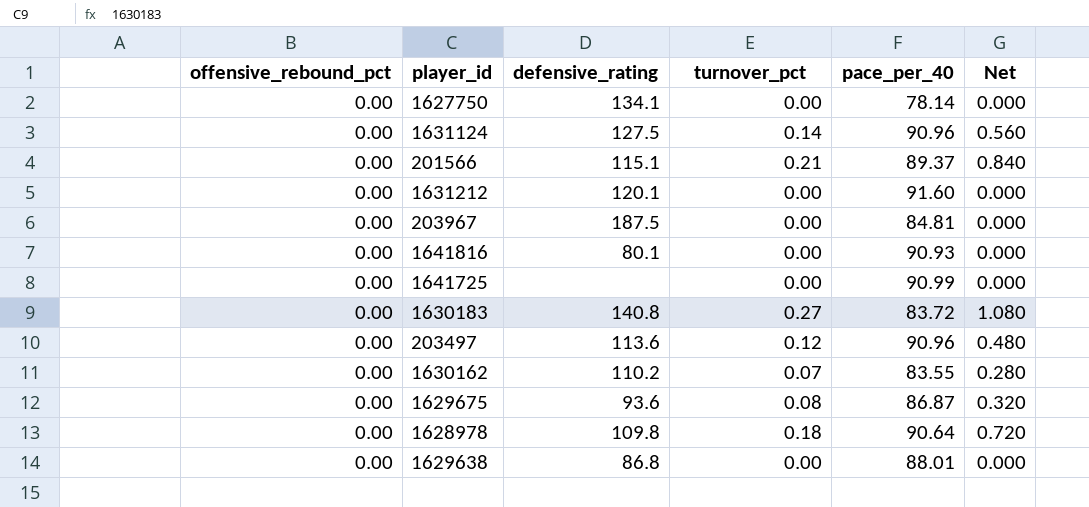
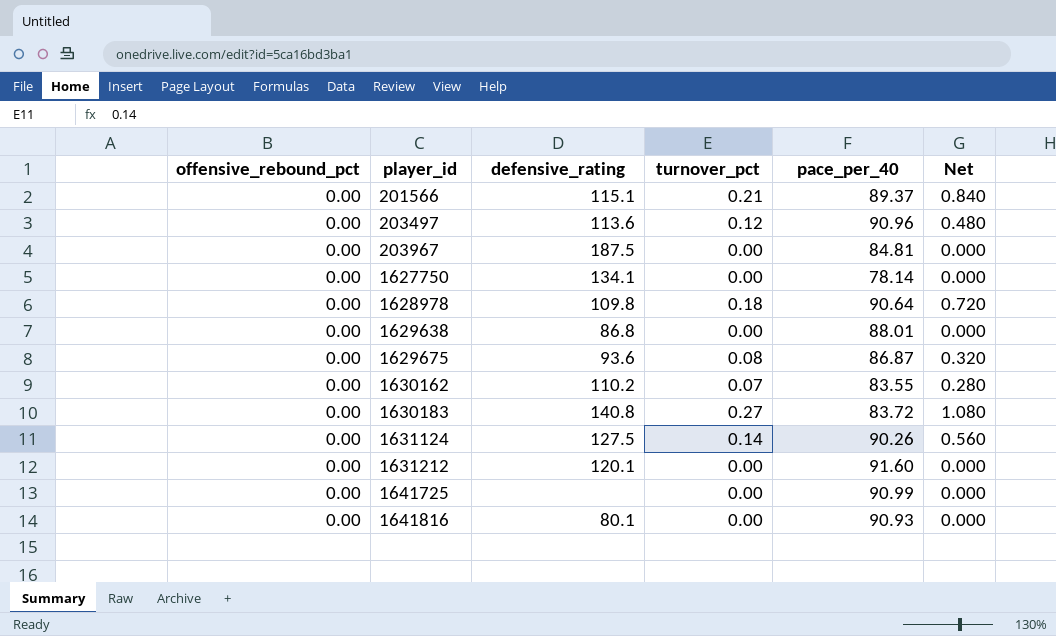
row order: none -> player_id ascending
1631124 | pace_per_40: 90.96 -> 90.26

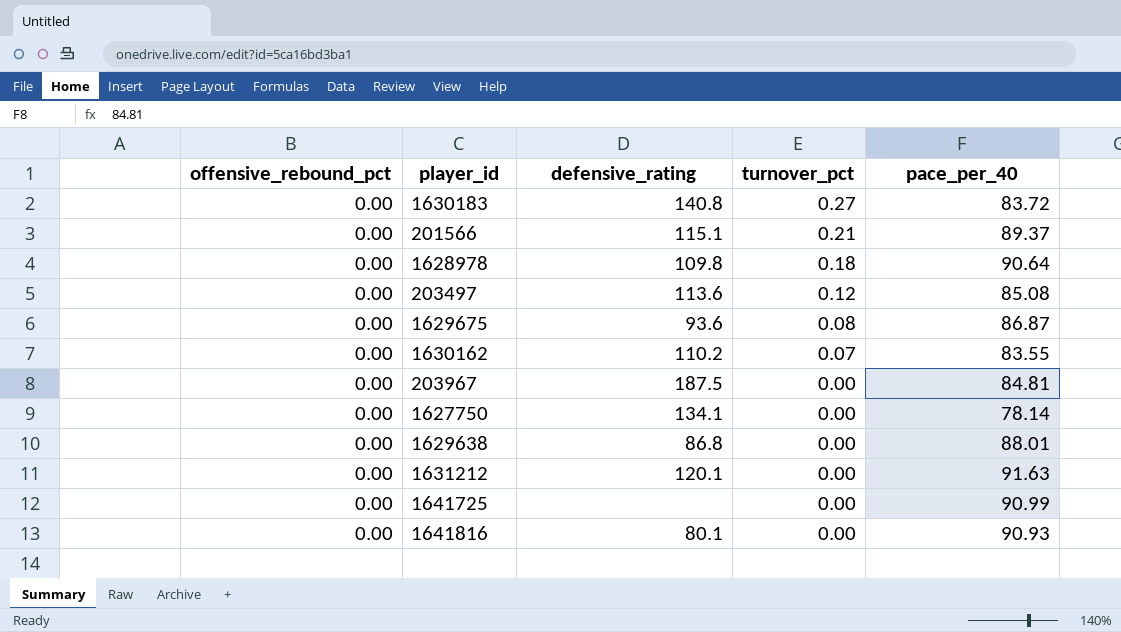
row order: player_id ascending -> turnover_pct descending
column Net | formula: [turnover_pct] * 4 -> none
row 1631124: 0.00 | 127.5 | 0.14 | 90.26 | 0.560 -> none
203497 | pace_per_40: 90.96 -> 85.08
1631212 | pace_per_40: 91.60 -> 91.63

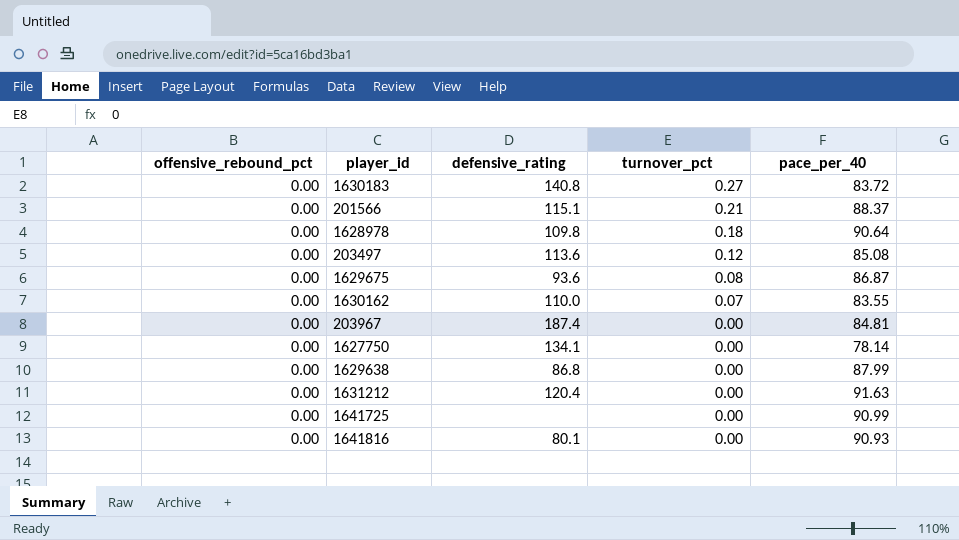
201566 | pace_per_40: 89.37 -> 88.37
1630162 | defensive_rating: 110.2 -> 110.0
203967 | defensive_rating: 187.5 -> 187.4
1629638 | pace_per_40: 88.01 -> 87.99
1631212 | defensive_rating: 120.1 -> 120.4

